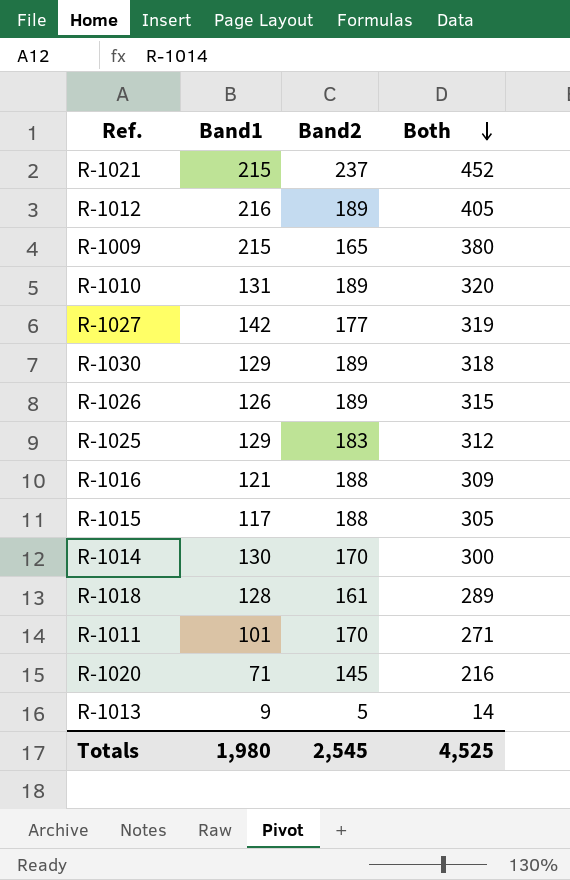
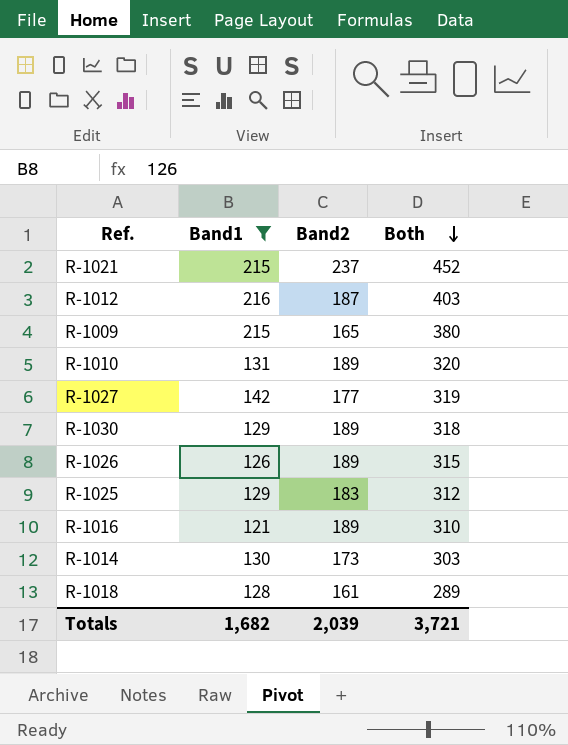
filter: none -> Band1 >= 121
R-1012 | Band2: 189 -> 187
R-1012 | Both: 405 -> 403
R-1016 | Band2: 188 -> 189
R-1016 | Both: 309 -> 310
R-1014 | Band2: 170 -> 173
R-1014 | Both: 300 -> 303
Totals | Band1: 1,980 -> 1,682
Totals | Band2: 2,545 -> 2,039
Totals | Both: 4,525 -> 3,721

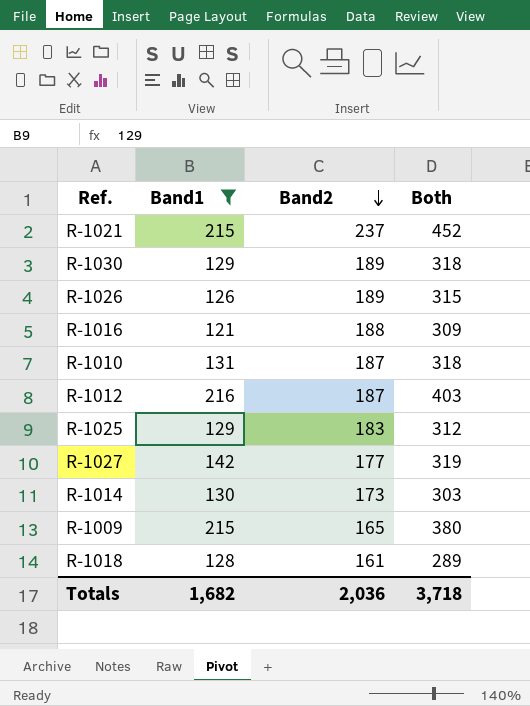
row order: Both descending -> Band2 descending
R-1016 | Band2: 189 -> 188
R-1016 | Both: 310 -> 309
R-1010 | Band2: 189 -> 187
R-1010 | Both: 320 -> 318
Totals | Band2: 2,039 -> 2,036
Totals | Both: 3,721 -> 3,718

